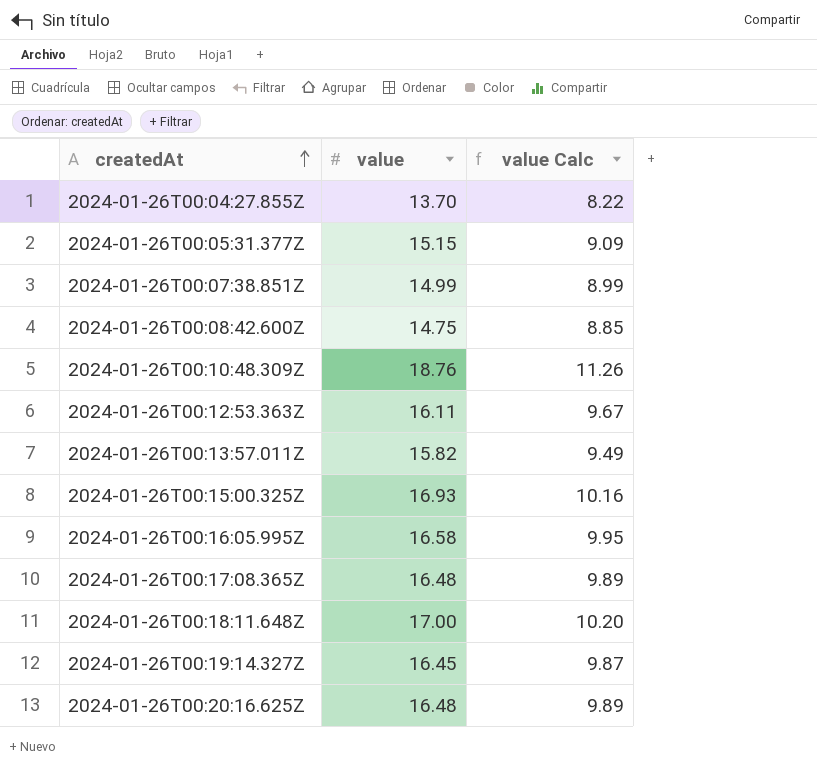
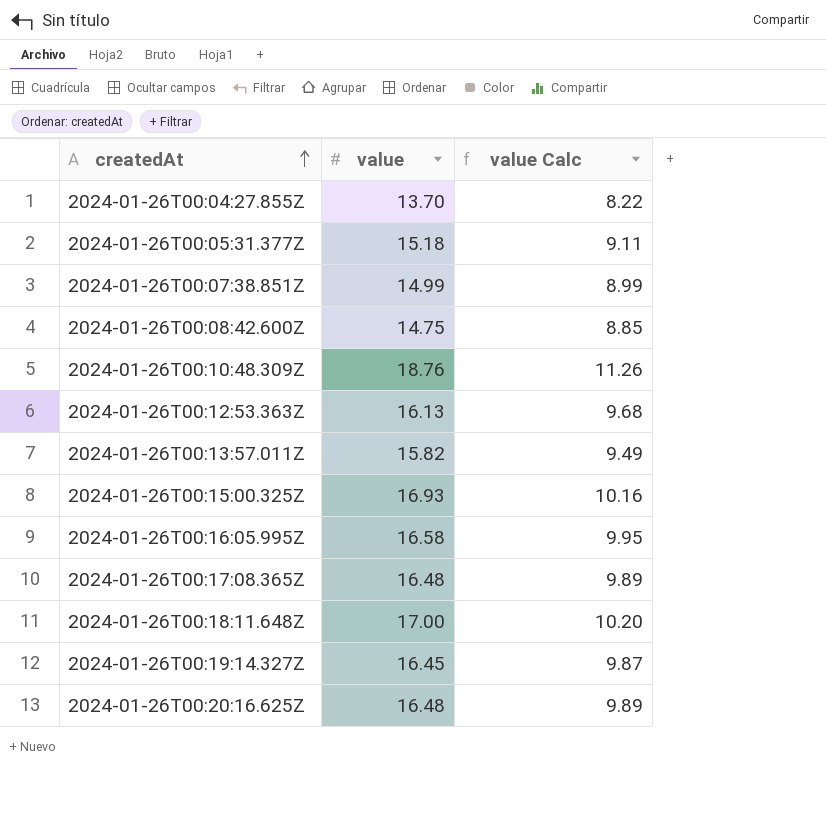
2024-01-26T00:05:31.377Z | value: 15.15 -> 15.18
2024-01-26T00:05:31.377Z | value Calc: 9.09 -> 9.11
2024-01-26T00:12:53.363Z | value: 16.11 -> 16.13
2024-01-26T00:12:53.363Z | value Calc: 9.67 -> 9.68

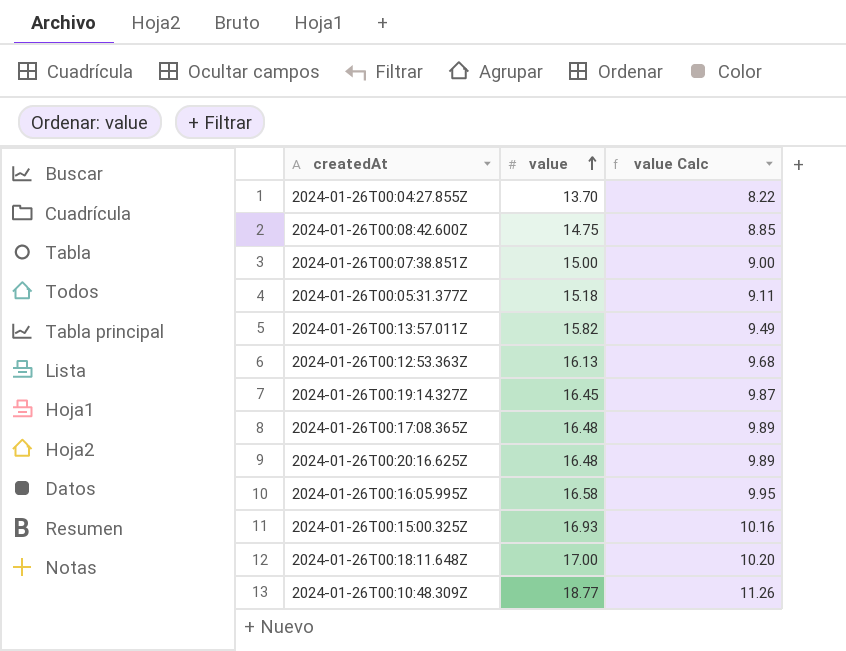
row order: createdAt ascending -> value ascending
2024-01-26T00:07:38.851Z | value: 14.99 -> 15.00
2024-01-26T00:07:38.851Z | value Calc: 8.99 -> 9.00
2024-01-26T00:10:48.309Z | value: 18.76 -> 18.77

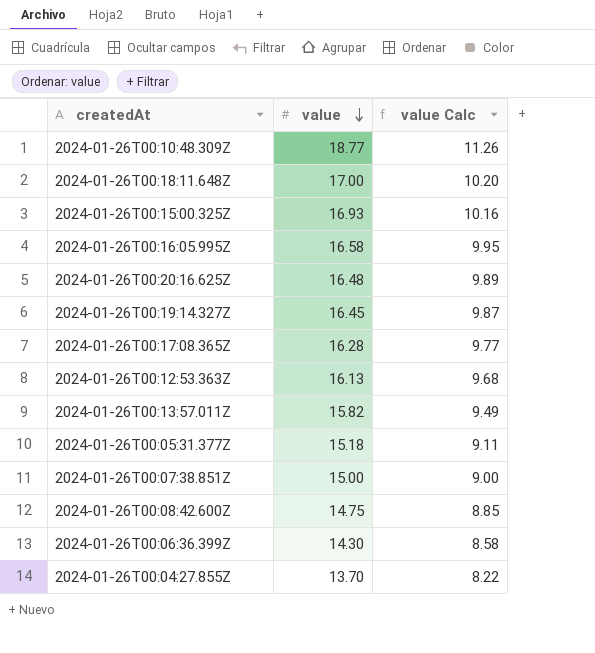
row order: value ascending -> value descending
2024-01-26T00:17:08.365Z | value: 16.48 -> 16.28
2024-01-26T00:17:08.365Z | value Calc: 9.89 -> 9.77
row 2024-01-26T00:06:36.399Z: none -> 14.30 | 8.58

